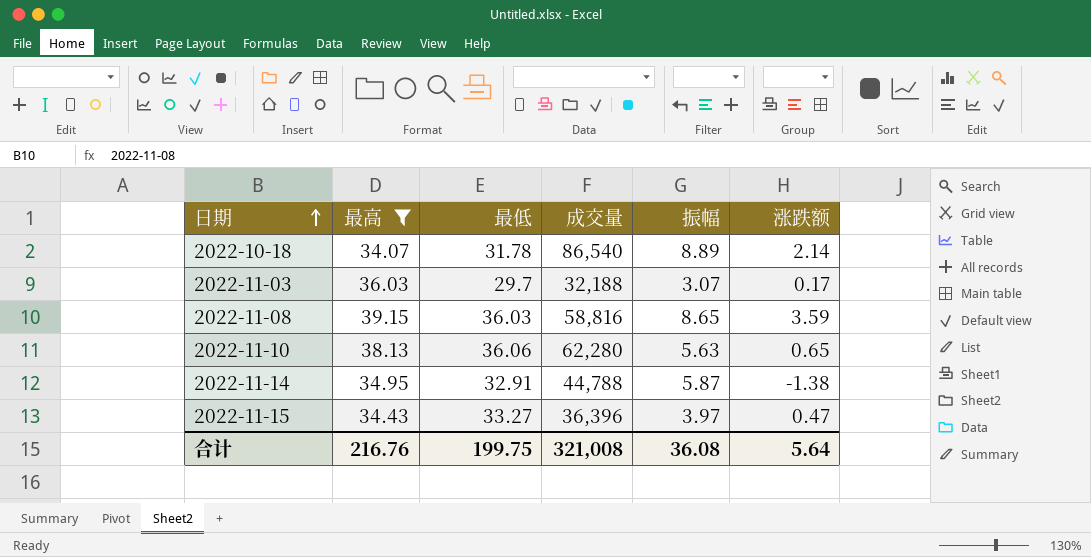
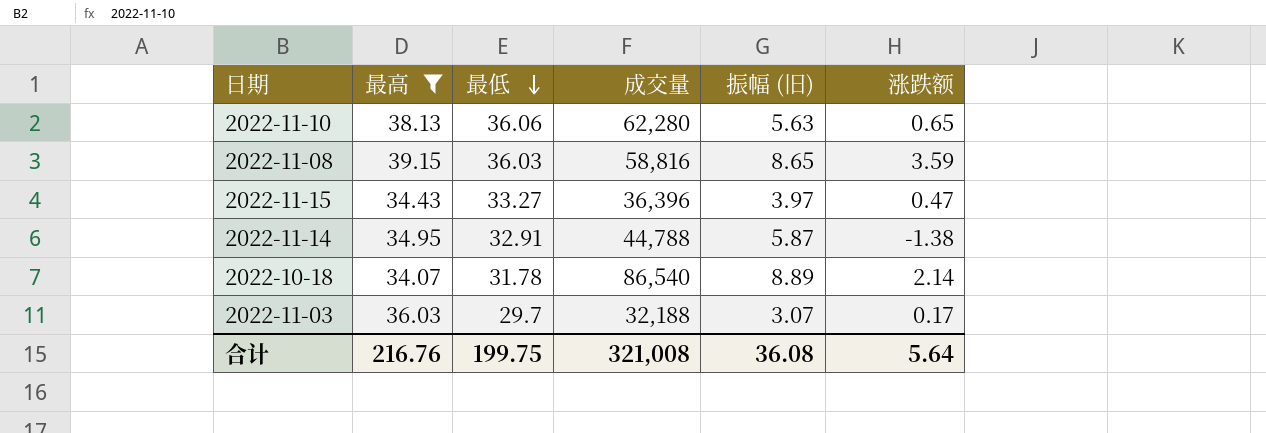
row order: 日期 ascending -> 最低 descending
column name: 振幅 -> 振幅 (旧)

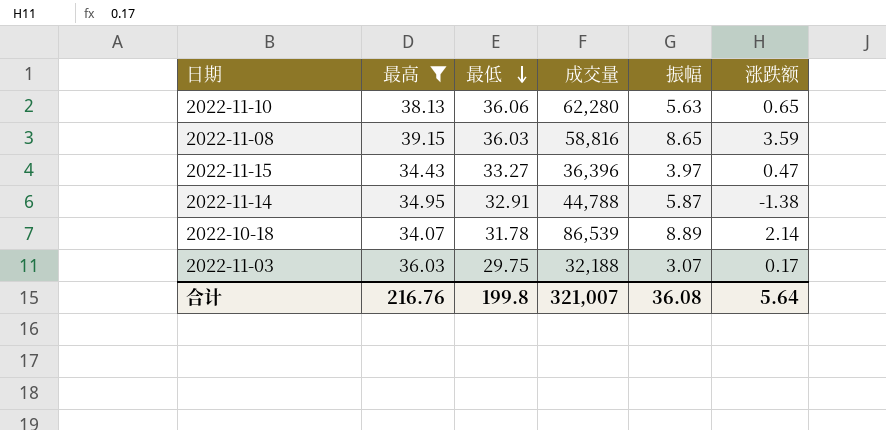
column name: 振幅 (旧) -> 振幅
2022-10-18 | 成交量: 86,540 -> 86,539
2022-11-03 | 最低: 29.7 -> 29.75
合计 | 最低: 199.75 -> 199.8
合计 | 成交量: 321,008 -> 321,007

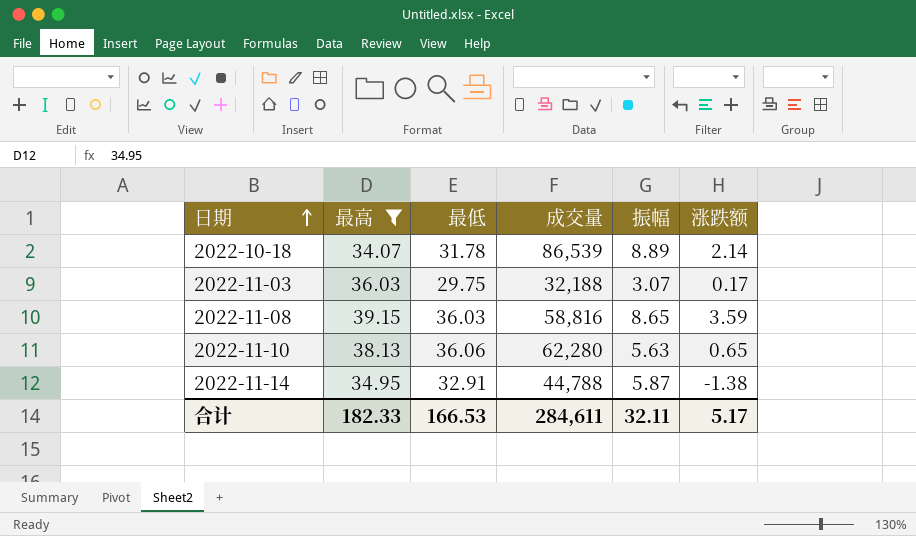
row order: 最低 descending -> 日期 ascending
row 2022-11-15: 34.43 | 33.27 | 36,396 | 3.97 | 0.47 -> none
合计 | 最高: 216.76 -> 182.33
合计 | 最低: 199.8 -> 166.53
合计 | 成交量: 321,007 -> 284,611
合计 | 振幅: 36.08 -> 32.11
合计 | 涨跌额: 5.64 -> 5.17

